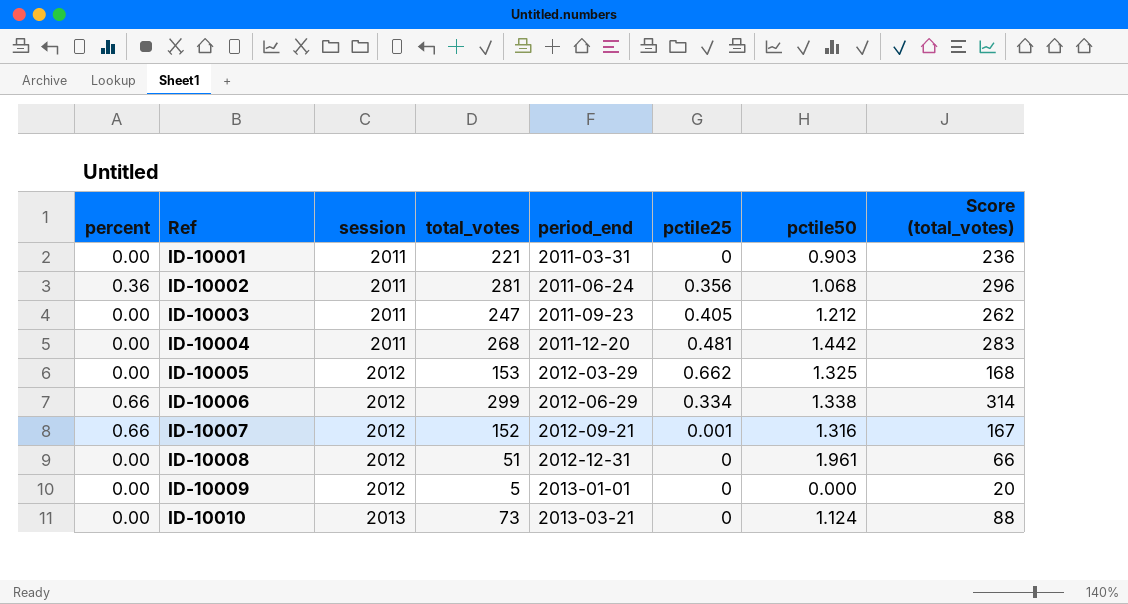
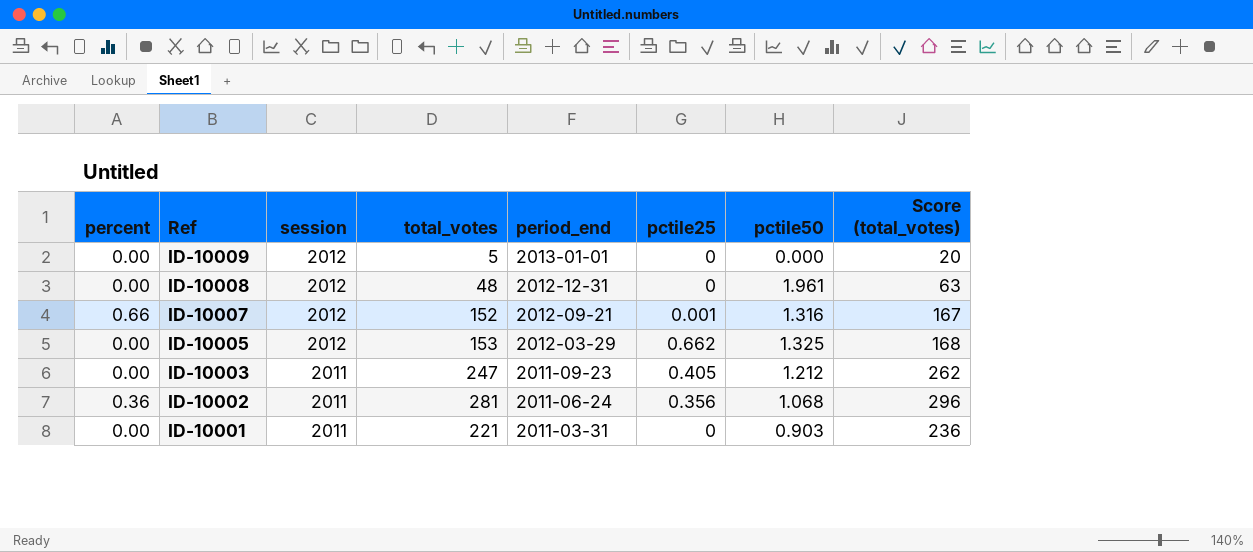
row order: Ref ascending -> Ref descending
row ID-10004: 0.00 | 2011 | 268 | 2011-12-20 | 0.481 | 1.442 | 283 -> none
row ID-10006: 0.66 | 2012 | 299 | 2012-06-29 | 0.334 | 1.338 | 314 -> none
row ID-10010: 0.00 | 2013 | 73 | 2013-03-21 | 0 | 1.124 | 88 -> none
ID-10008 | total_votes: 51 -> 48
ID-10008 | Score (total_votes): 66 -> 63

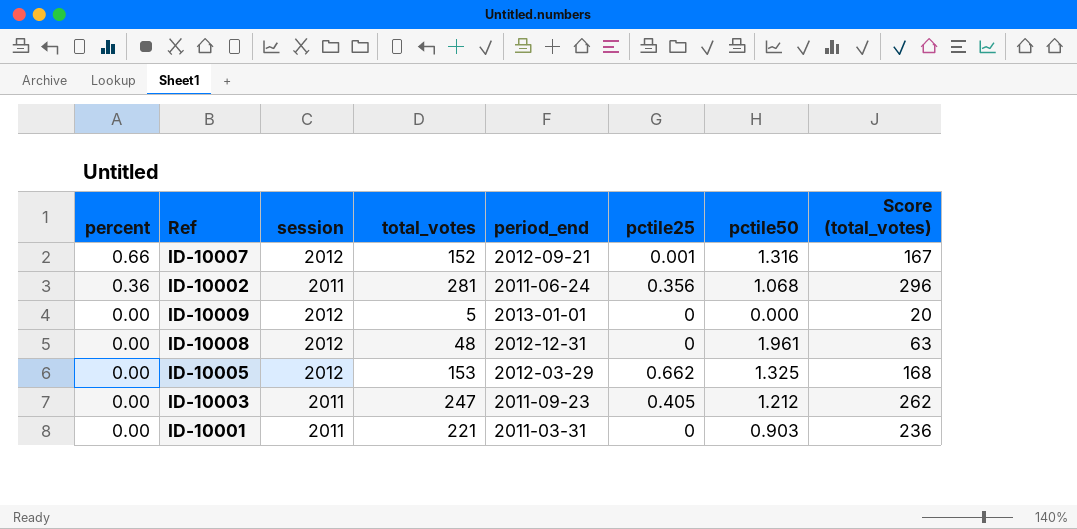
row order: Ref descending -> percent descending

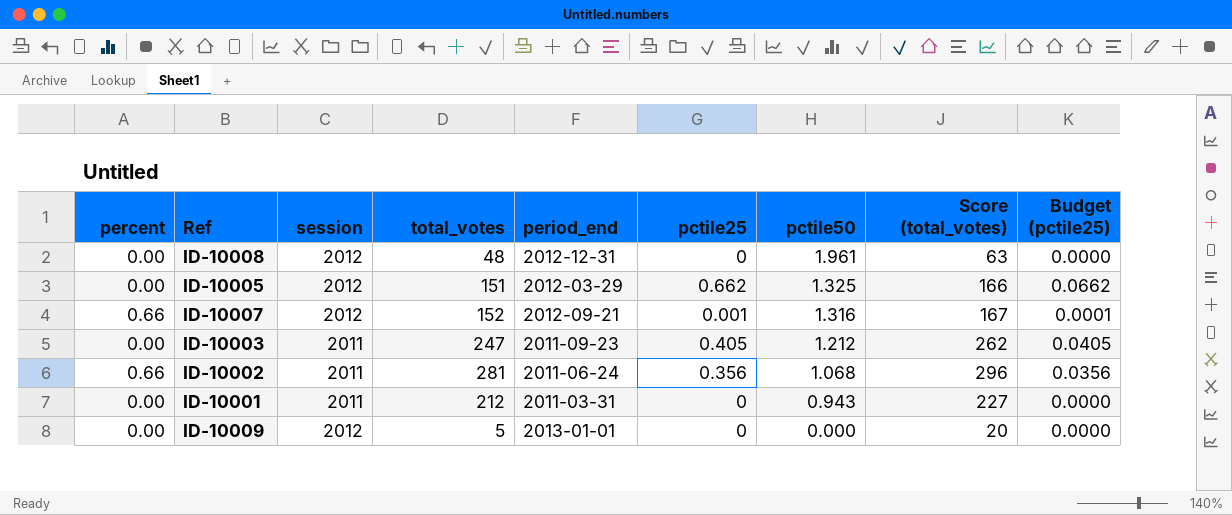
row order: percent descending -> pctile50 descending
column Budget (pctile25) | formula: none -> [pctile25] * 0.1
ID-10005 | total_votes: 153 -> 151
ID-10005 | Score (total_votes): 168 -> 166
ID-10002 | percent: 0.36 -> 0.66
ID-10001 | total_votes: 221 -> 212
ID-10001 | pctile50: 0.903 -> 0.943
ID-10001 | Score (total_votes): 236 -> 227

